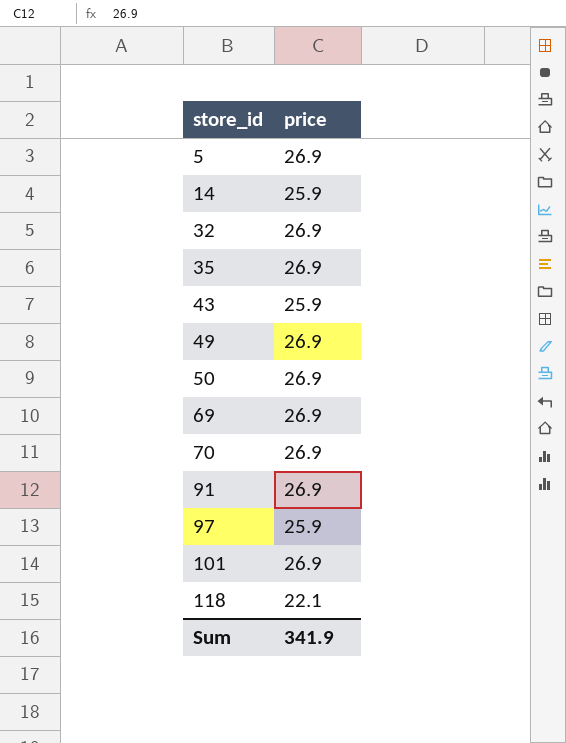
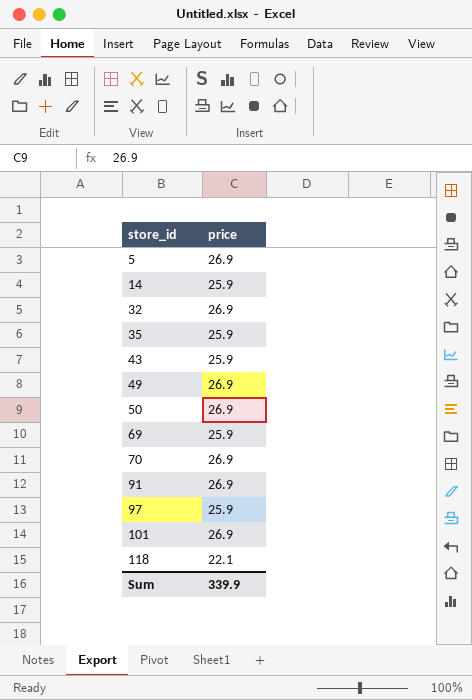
35 | price: 26.9 -> 25.9
69 | price: 26.9 -> 25.9
Sum | price: 341.9 -> 339.9

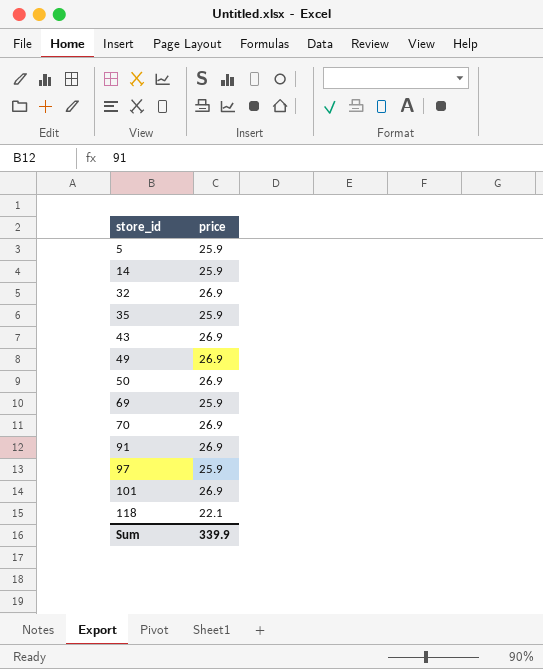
5 | price: 26.9 -> 25.9
43 | price: 25.9 -> 26.9

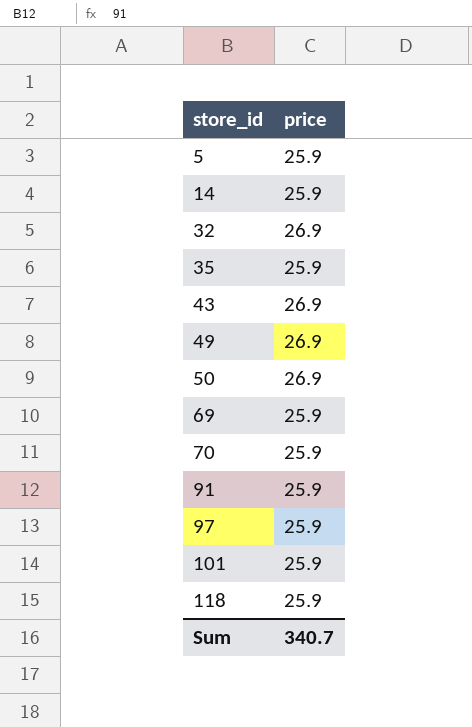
70 | price: 26.9 -> 25.9
91 | price: 26.9 -> 25.9
101 | price: 26.9 -> 25.9
118 | price: 22.1 -> 25.9
Sum | price: 339.9 -> 340.7

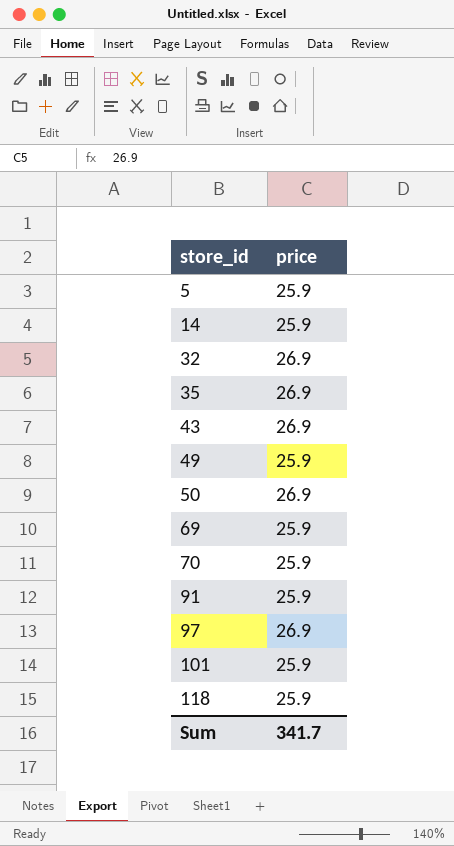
35 | price: 25.9 -> 26.9
49 | price: 26.9 -> 25.9
97 | price: 25.9 -> 26.9
Sum | price: 340.7 -> 341.7

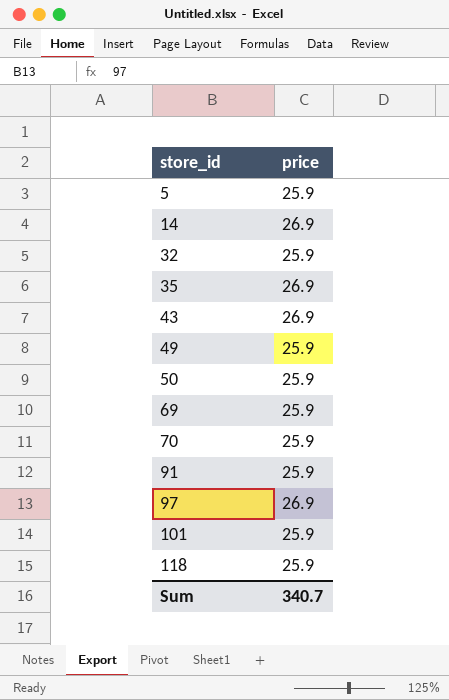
14 | price: 25.9 -> 26.9
32 | price: 26.9 -> 25.9
50 | price: 26.9 -> 25.9
Sum | price: 341.7 -> 340.7

